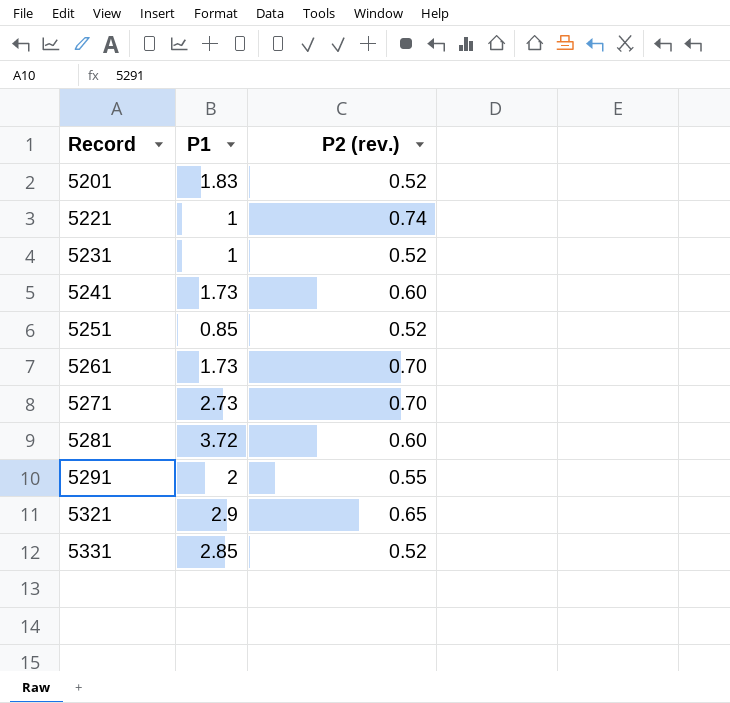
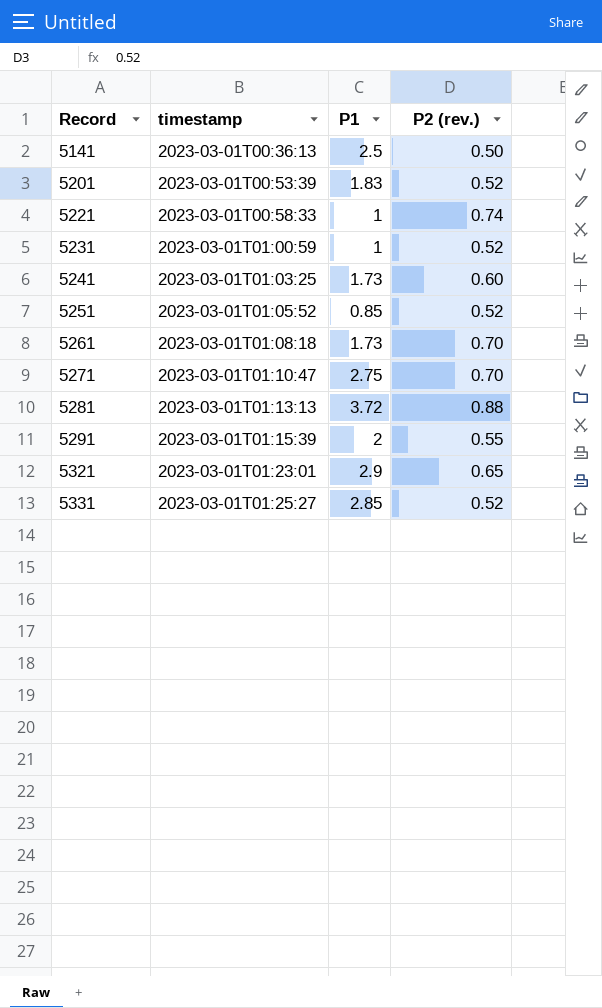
column timestamp | position: none -> 2
row 5141: none -> 2023-03-01T00:36:13 | 2.5 | 0.50
5271 | P1: 2.73 -> 2.75
5281 | P2 (rev.): 0.60 -> 0.88

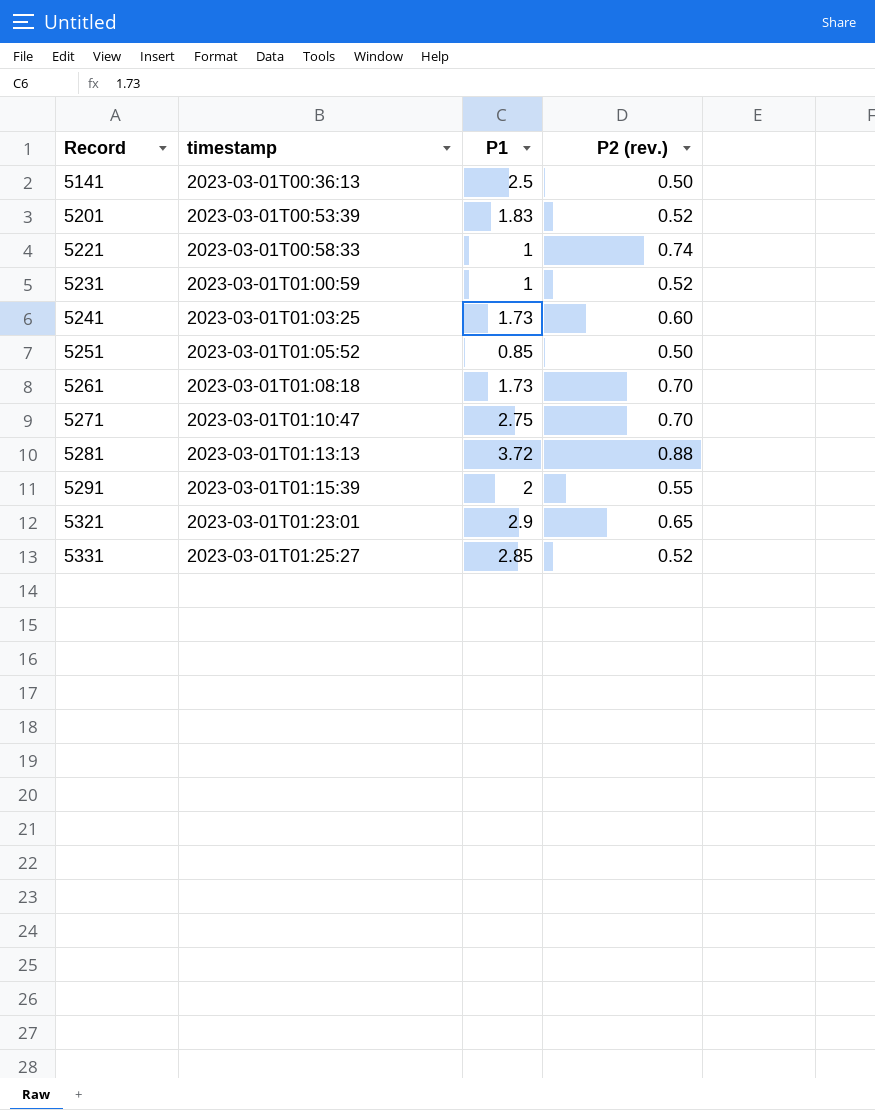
5251 | P2 (rev.): 0.52 -> 0.50

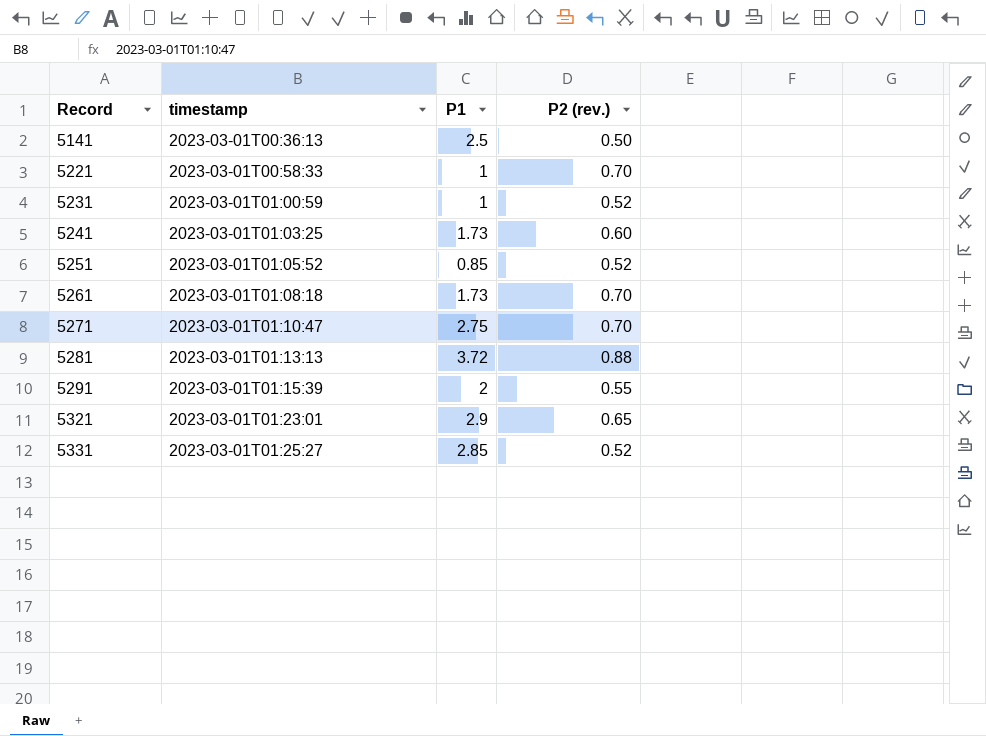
row 5201: 2023-03-01T00:53:39 | 1.83 | 0.52 -> none
5221 | P2 (rev.): 0.74 -> 0.70
5251 | P2 (rev.): 0.50 -> 0.52

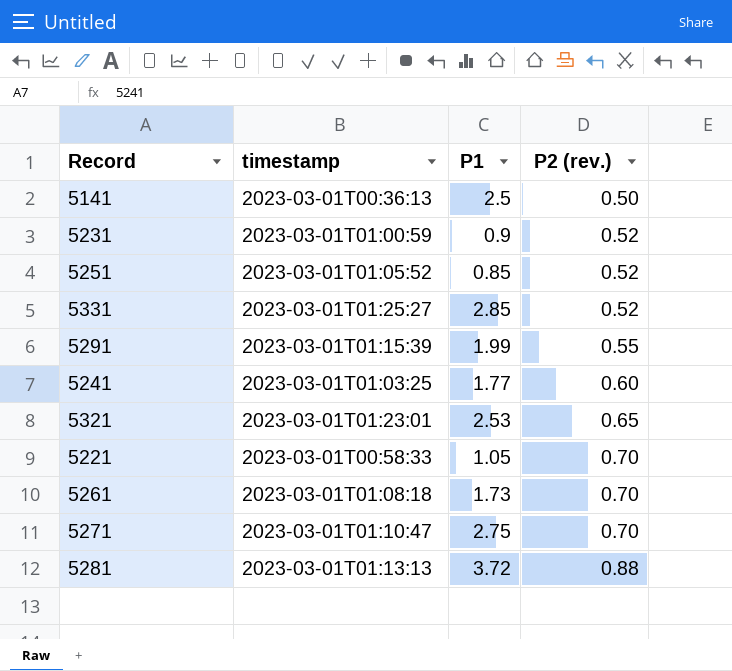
row order: Record ascending -> P2 (rev.) ascending
5231 | P1: 1 -> 0.9
5291 | P1: 2 -> 1.99
5241 | P1: 1.73 -> 1.77
5321 | P1: 2.9 -> 2.53
5221 | P1: 1 -> 1.05

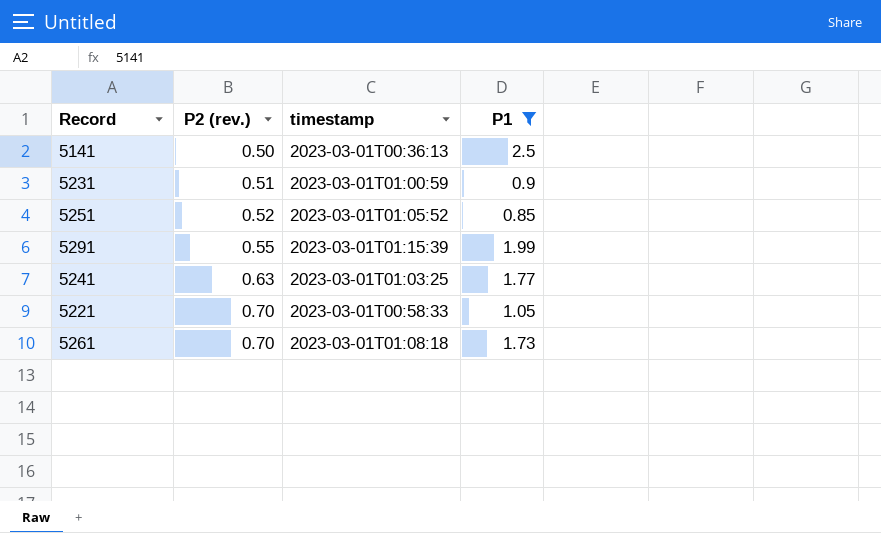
filter: none -> P1 <= 2.5
column P2 (rev.) | position: 4 -> 2
5231 | P2 (rev.): 0.52 -> 0.51
5241 | P2 (rev.): 0.60 -> 0.63

